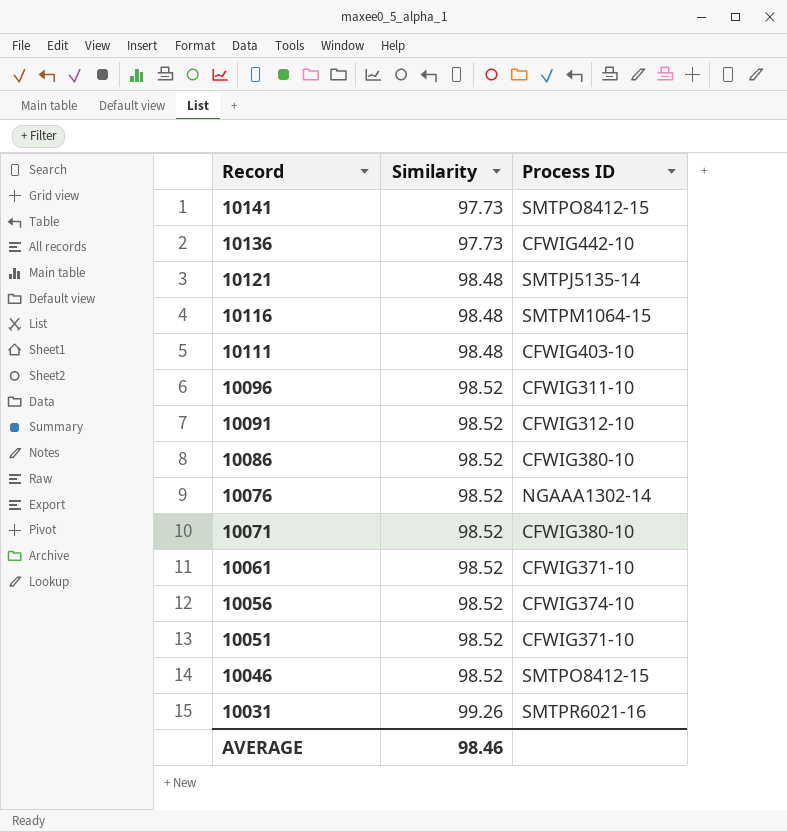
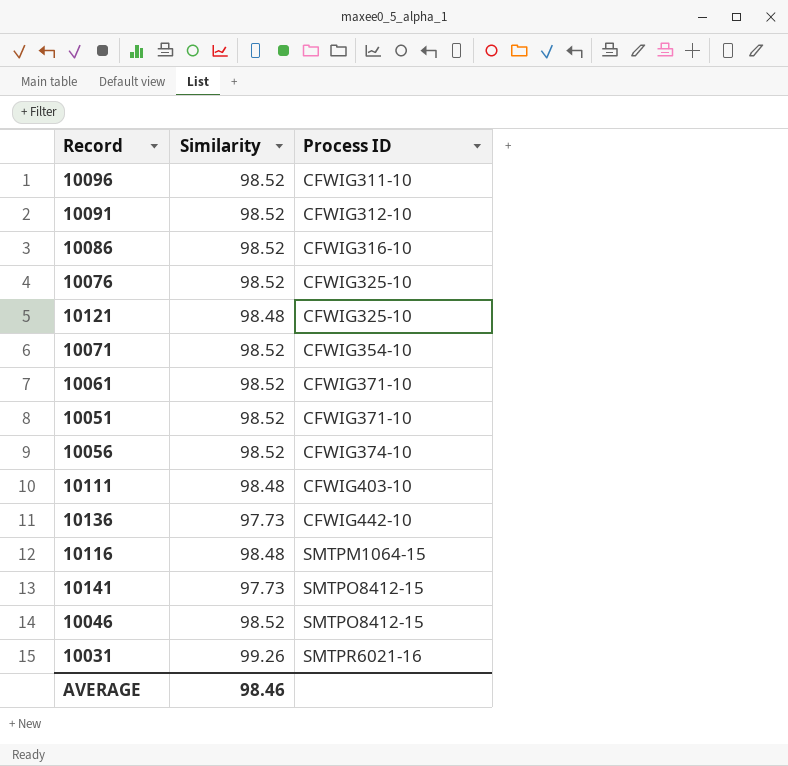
row order: Record descending -> Process ID ascending
10086 | Process ID: CFWIG380-10 -> CFWIG316-10
10076 | Process ID: NGAAA1302-14 -> CFWIG325-10
10121 | Process ID: SMTPJ5135-14 -> CFWIG325-10
10071 | Process ID: CFWIG380-10 -> CFWIG354-10

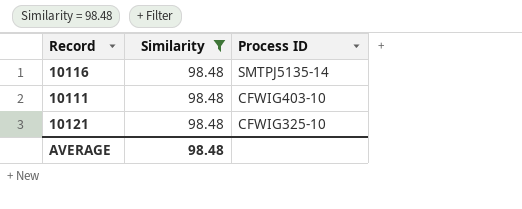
filter: none -> Similarity = 98.48
row order: Process ID ascending -> Process ID descending
10116 | Process ID: SMTPM1064-15 -> SMTPJ5135-14
AVERAGE | Similarity: 98.46 -> 98.48

